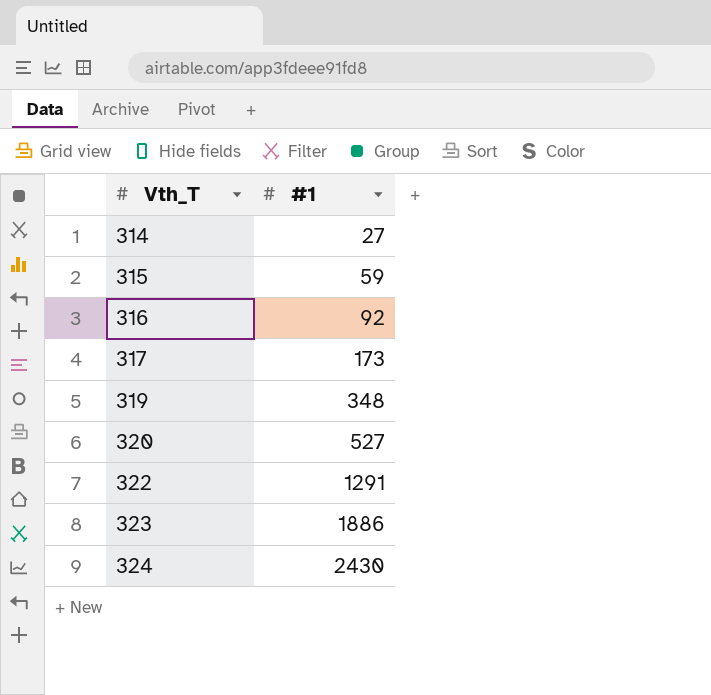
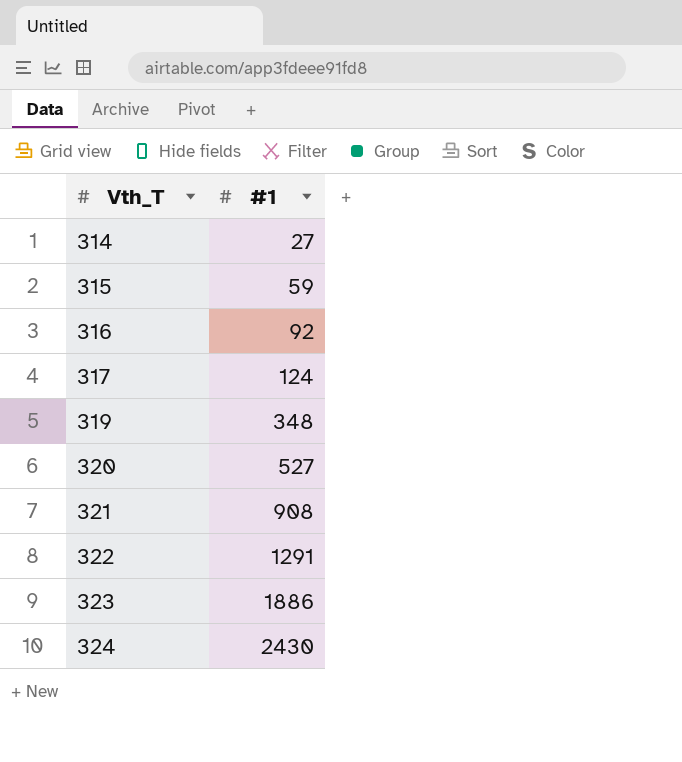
317 | #1: 173 -> 124
row 321: none -> 908

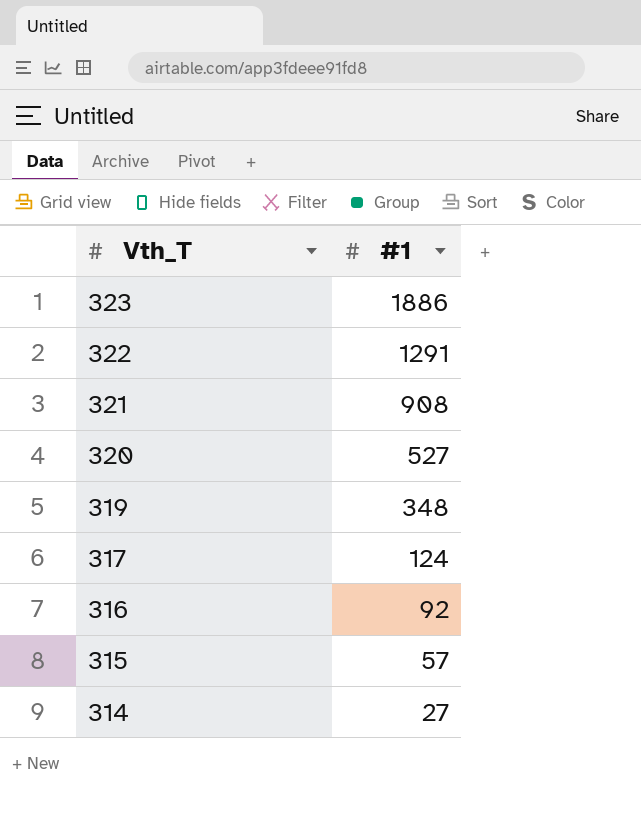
row order: Vth_T ascending -> Vth_T descending
row 324: 2430 -> none
315 | #1: 59 -> 57

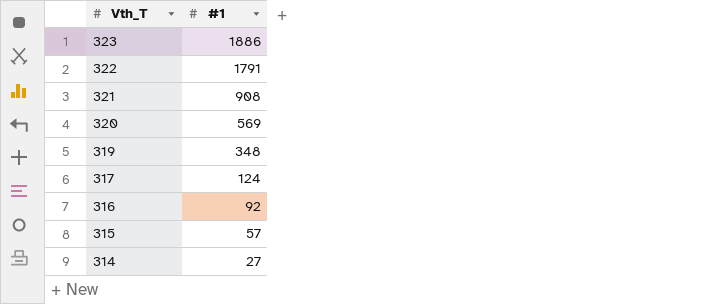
322 | #1: 1291 -> 1791
320 | #1: 527 -> 569

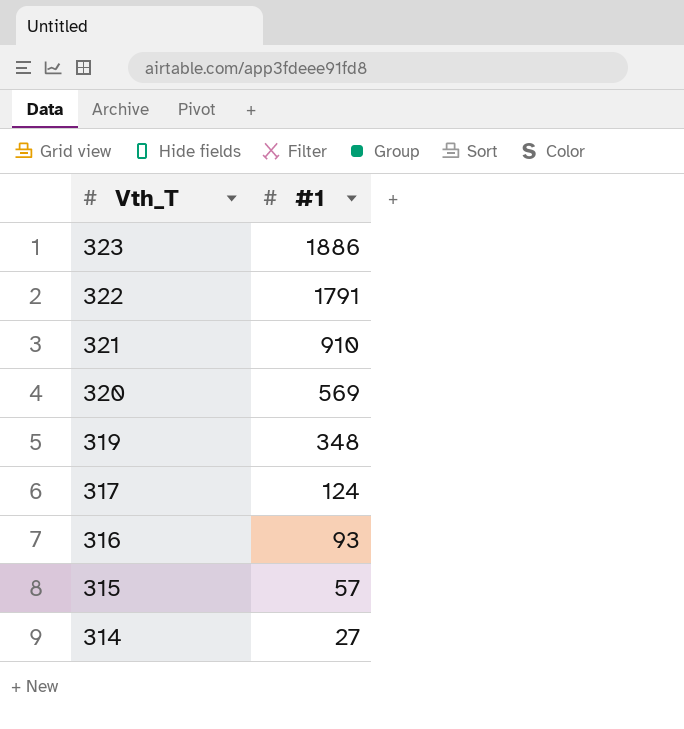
321 | #1: 908 -> 910
316 | #1: 92 -> 93

